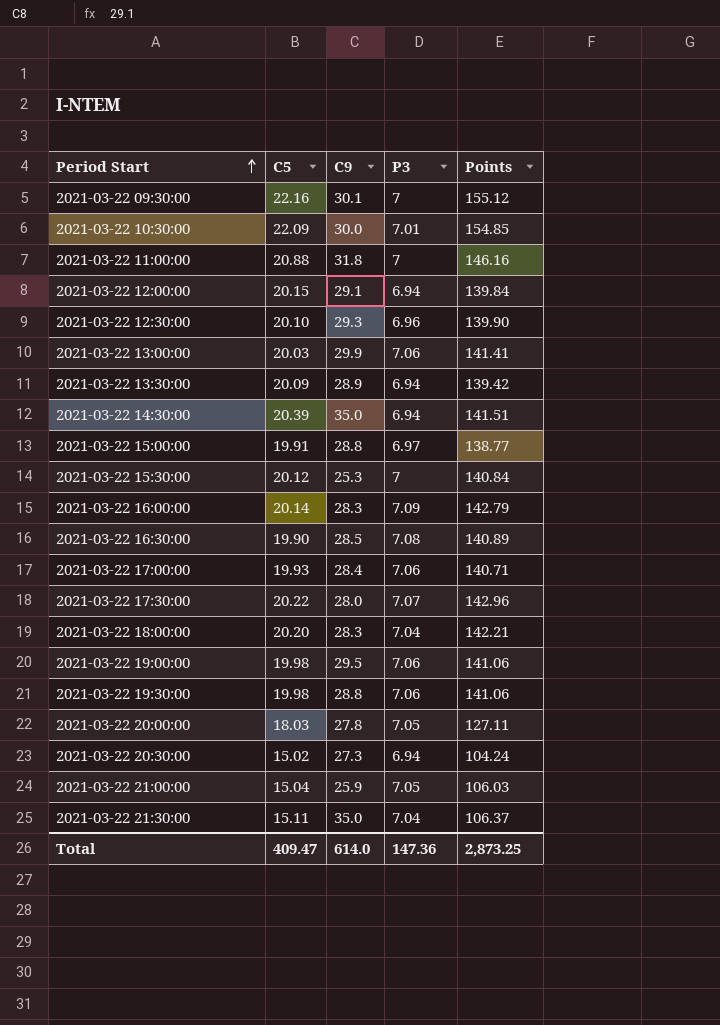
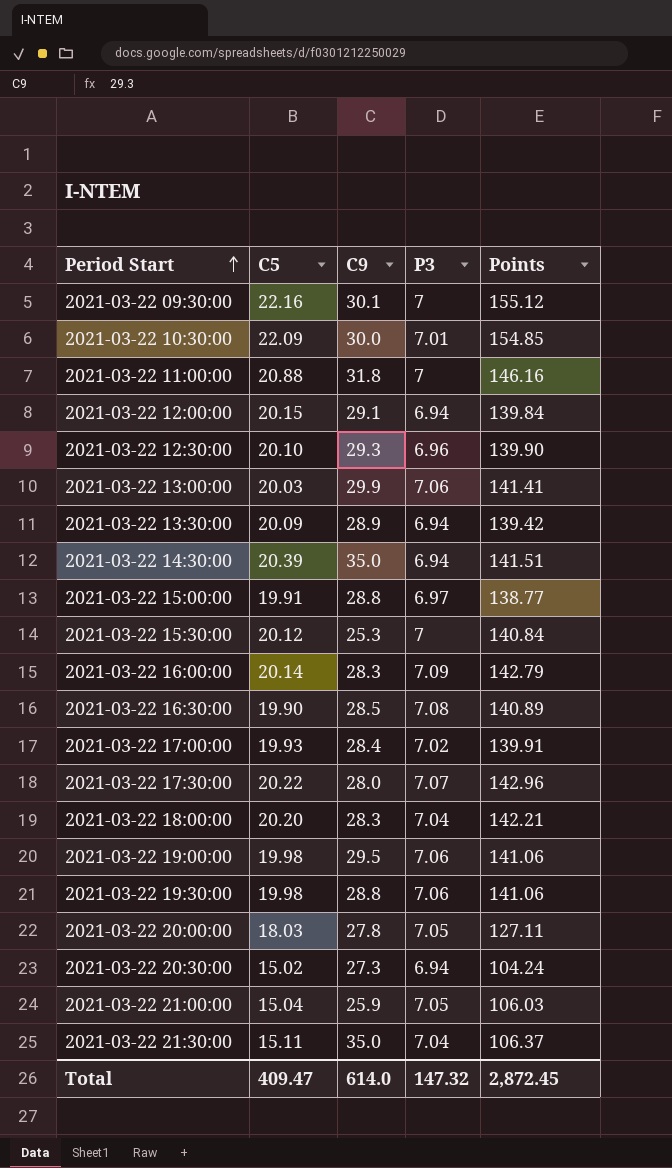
2021-03-22 17:00:00 | P3: 7.06 -> 7.02
2021-03-22 17:00:00 | Points: 140.71 -> 139.91
Total | P3: 147.36 -> 147.32
Total | Points: 2,873.25 -> 2,872.45

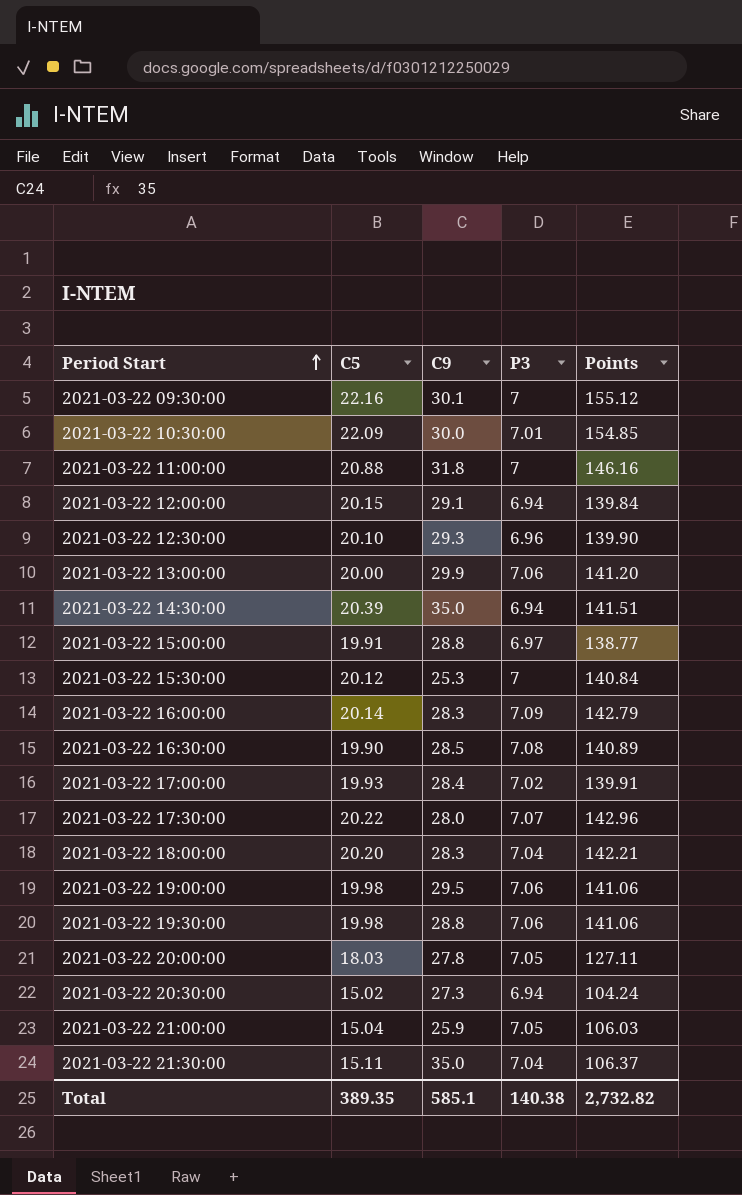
row 2021-03-22 13:30:00: 20.09 | 28.9 | 6.94 | 139.42 -> none
2021-03-22 13:00:00 | C5: 20.03 -> 20.00
2021-03-22 13:00:00 | Points: 141.41 -> 141.20
Total | C5: 409.47 -> 389.35
Total | C9: 614.0 -> 585.1
Total | P3: 147.32 -> 140.38
Total | Points: 2,872.45 -> 2,732.82

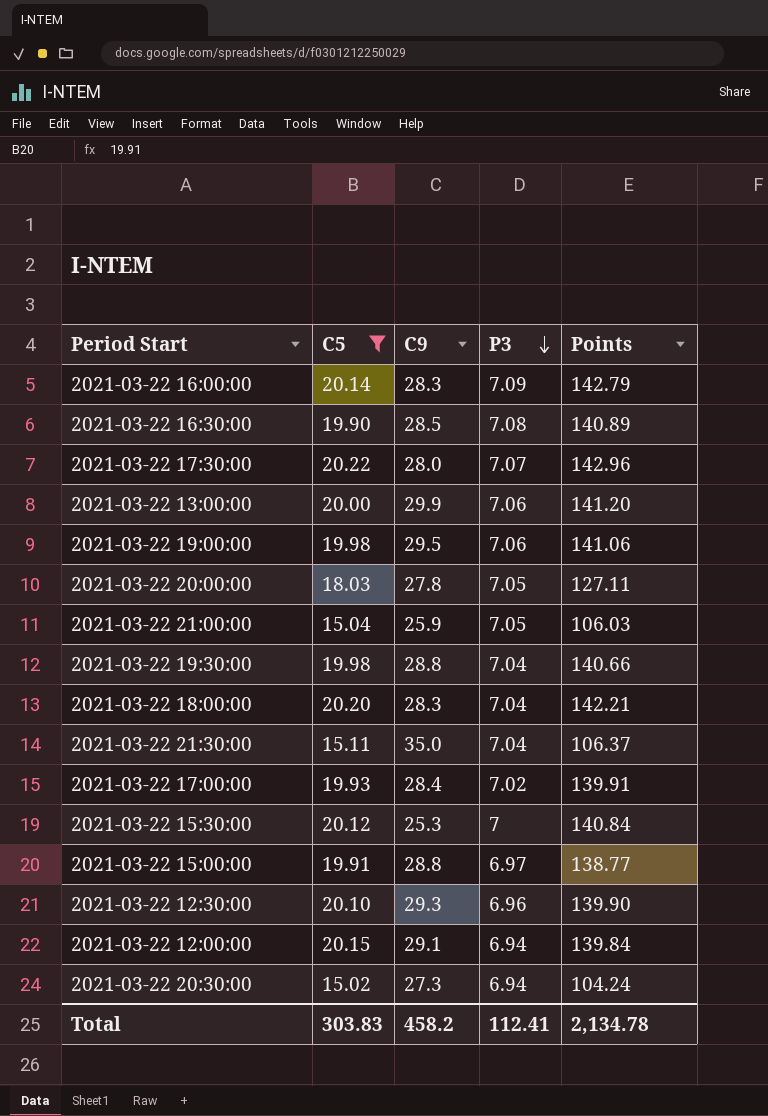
filter: none -> C5 <= 20.22
row order: Period Start ascending -> P3 descending
2021-03-22 19:30:00 | P3: 7.06 -> 7.04
2021-03-22 19:30:00 | Points: 141.06 -> 140.66
Total | C5: 389.35 -> 303.83
Total | C9: 585.1 -> 458.2
Total | P3: 140.38 -> 112.41
Total | Points: 2,732.82 -> 2,134.78

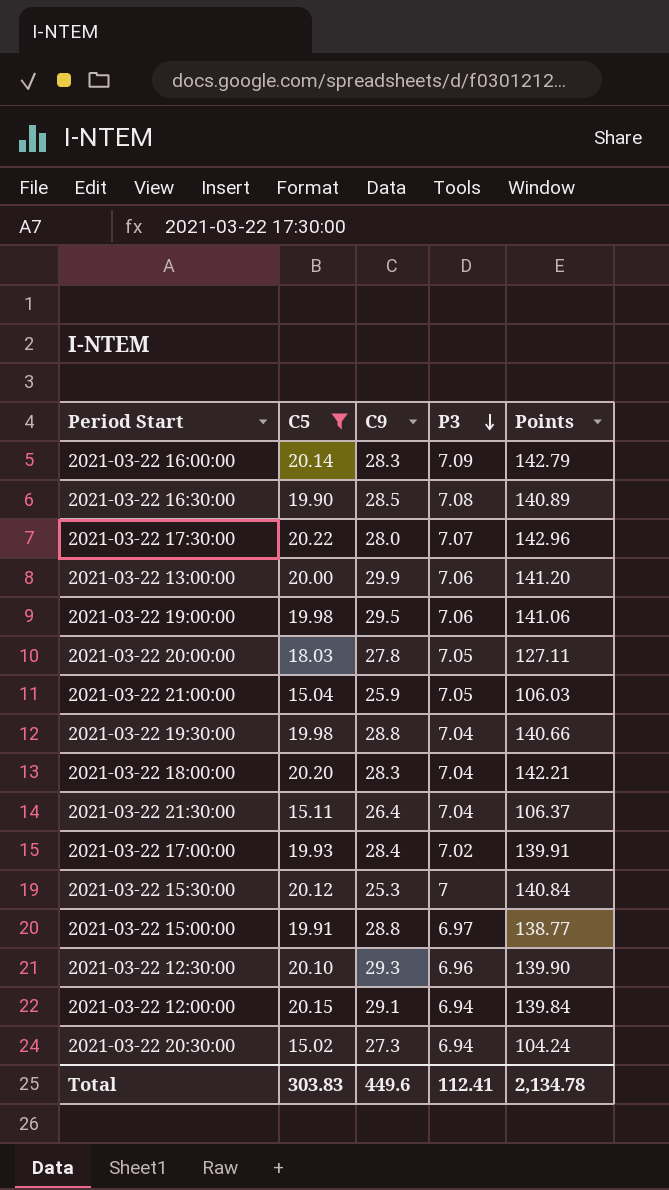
2021-03-22 21:30:00 | C9: 35.0 -> 26.4
Total | C9: 458.2 -> 449.6

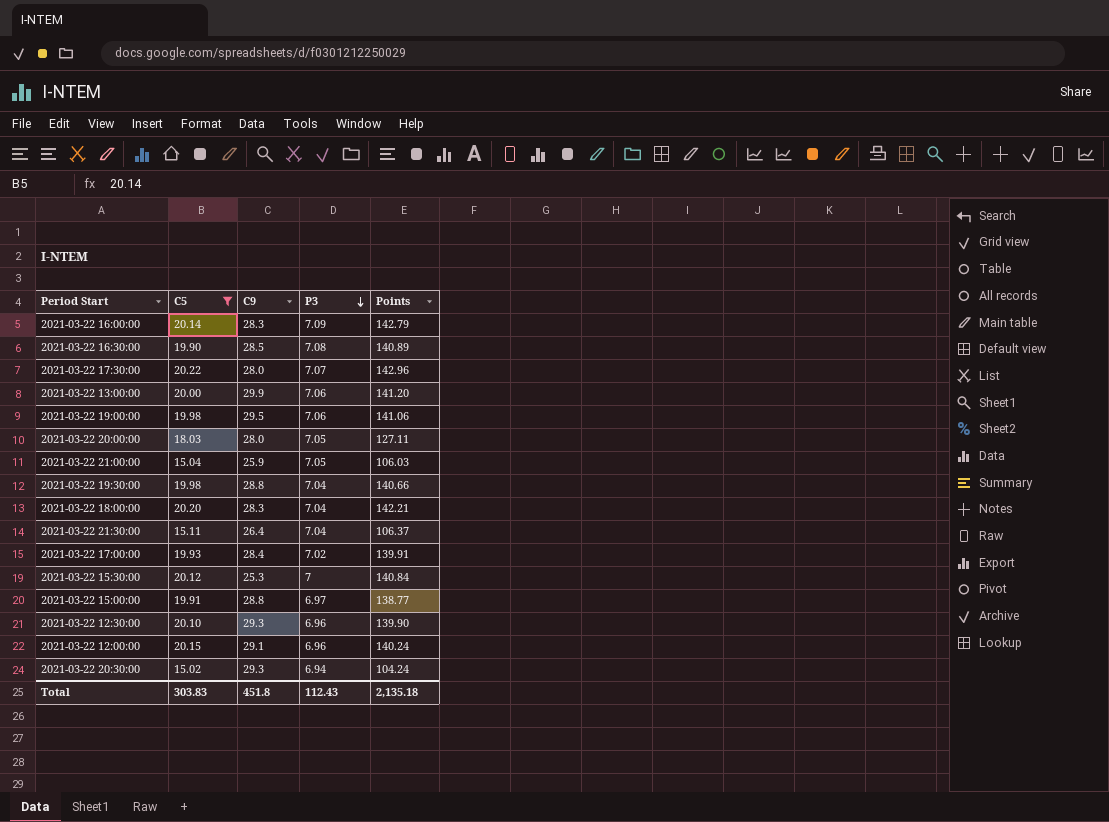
2021-03-22 20:00:00 | C9: 27.8 -> 28.0
2021-03-22 12:00:00 | P3: 6.94 -> 6.96
2021-03-22 12:00:00 | Points: 139.84 -> 140.24
2021-03-22 20:30:00 | C9: 27.3 -> 29.3
Total | C9: 449.6 -> 451.8
Total | P3: 112.41 -> 112.43
Total | Points: 2,134.78 -> 2,135.18

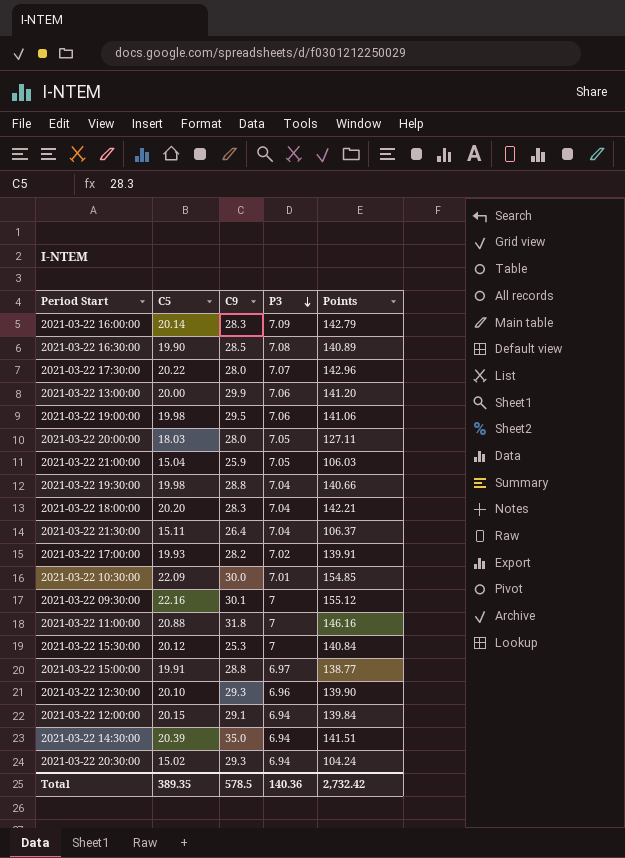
filter: C5 <= 20.22 -> none
2021-03-22 17:00:00 | C9: 28.4 -> 28.2
2021-03-22 12:00:00 | P3: 6.96 -> 6.94
2021-03-22 12:00:00 | Points: 140.24 -> 139.84
Total | C5: 303.83 -> 389.35
Total | C9: 451.8 -> 578.5
Total | P3: 112.43 -> 140.36
Total | Points: 2,135.18 -> 2,732.42

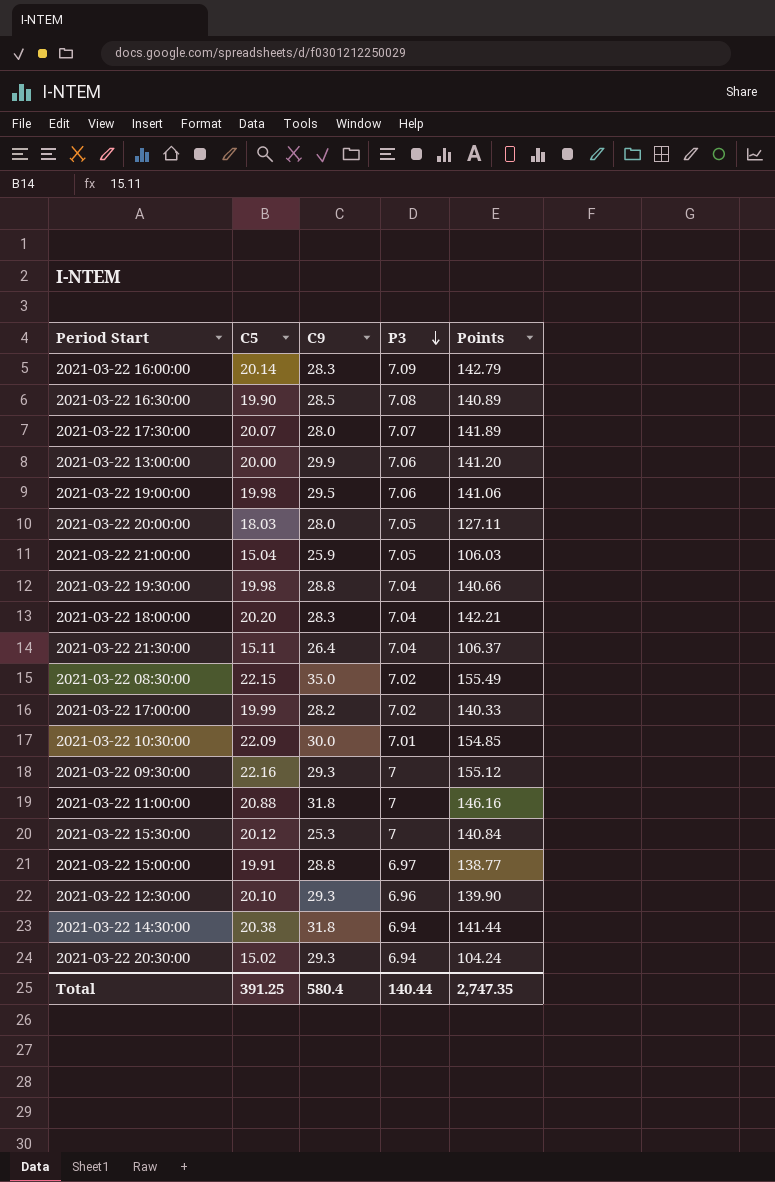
row 2021-03-22 12:00:00: 20.15 | 29.1 | 6.94 | 139.84 -> none
2021-03-22 17:30:00 | C5: 20.22 -> 20.07
2021-03-22 17:30:00 | Points: 142.96 -> 141.89
row 2021-03-22 08:30:00: none -> 22.15 | 35.0 | 7.02 | 155.49
2021-03-22 17:00:00 | C5: 19.93 -> 19.99
2021-03-22 17:00:00 | Points: 139.91 -> 140.33
2021-03-22 09:30:00 | C9: 30.1 -> 29.3
2021-03-22 14:30:00 | C5: 20.39 -> 20.38
2021-03-22 14:30:00 | C9: 35.0 -> 31.8
2021-03-22 14:30:00 | Points: 141.51 -> 141.44
Total | C5: 389.35 -> 391.25
Total | C9: 578.5 -> 580.4
Total | P3: 140.36 -> 140.44
Total | Points: 2,732.42 -> 2,747.35

